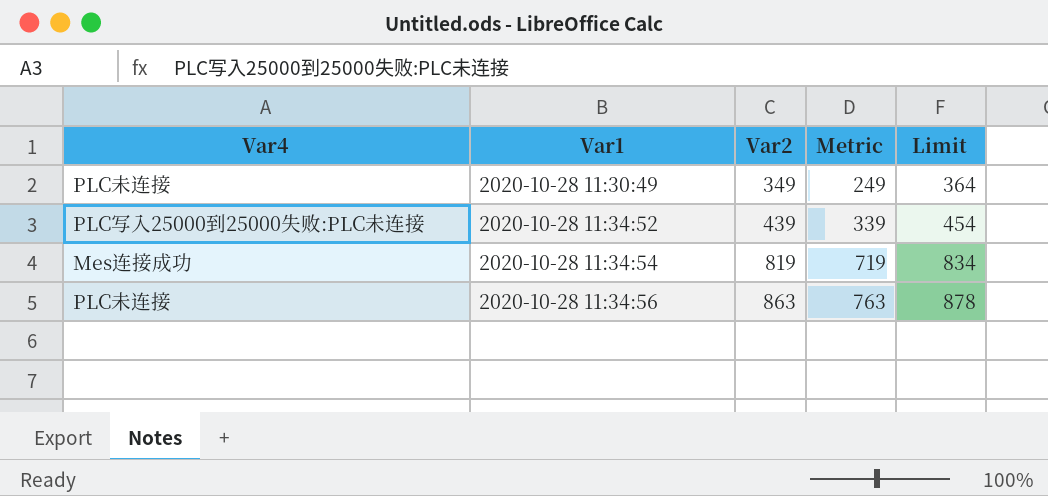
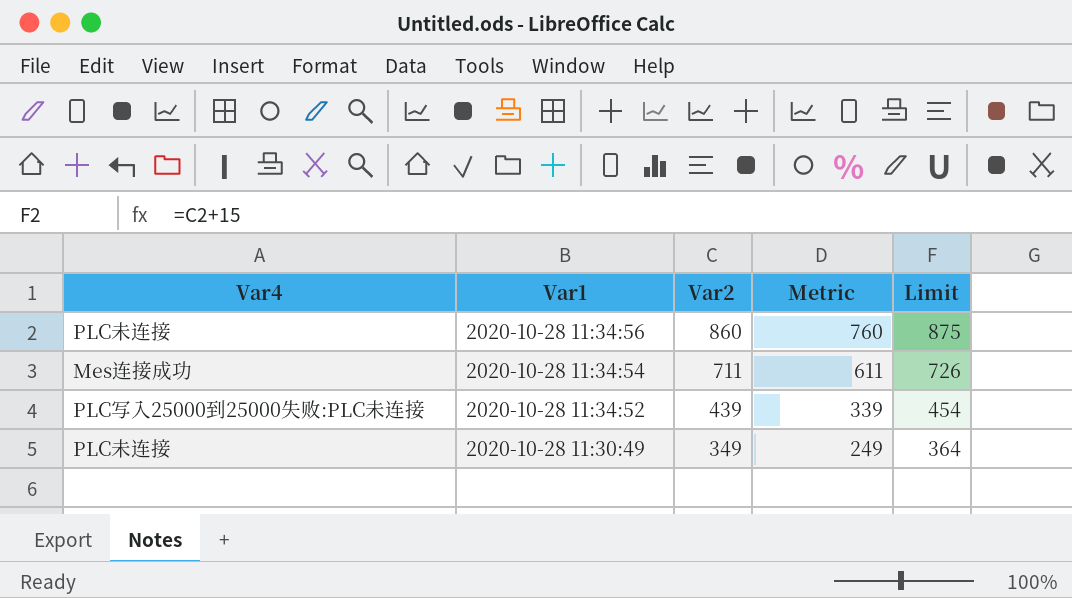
row order: Var1 ascending -> Var1 descending
2020-10-28 11:34:56 | Var2: 863 -> 860
2020-10-28 11:34:56 | Metric: 763 -> 760
2020-10-28 11:34:56 | Limit: 878 -> 875
2020-10-28 11:34:54 | Var2: 819 -> 711
2020-10-28 11:34:54 | Metric: 719 -> 611
2020-10-28 11:34:54 | Limit: 834 -> 726

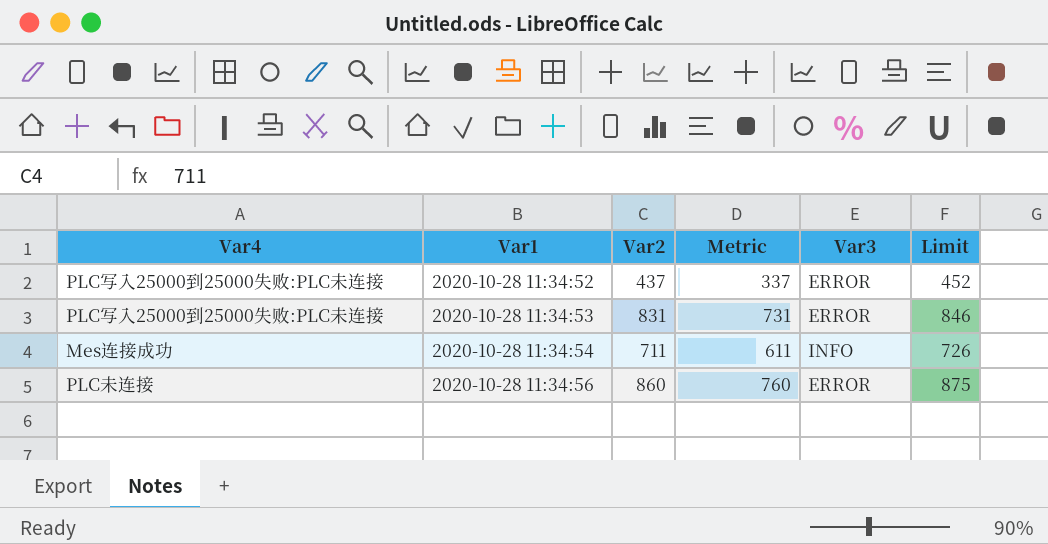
row order: Var1 descending -> Var1 ascending
column Var3 | position: none -> 5
row 2020-10-28 11:30:49: PLC未连接 | 349 | 249 | 364 -> none
2020-10-28 11:34:52 | Var2: 439 -> 437
2020-10-28 11:34:52 | Metric: 339 -> 337
2020-10-28 11:34:52 | Limit: 454 -> 452
row 2020-10-28 11:34:53: none -> PLC写入25000到25000失败:PLC未连接 | 831 | 731 | ERROR | 846

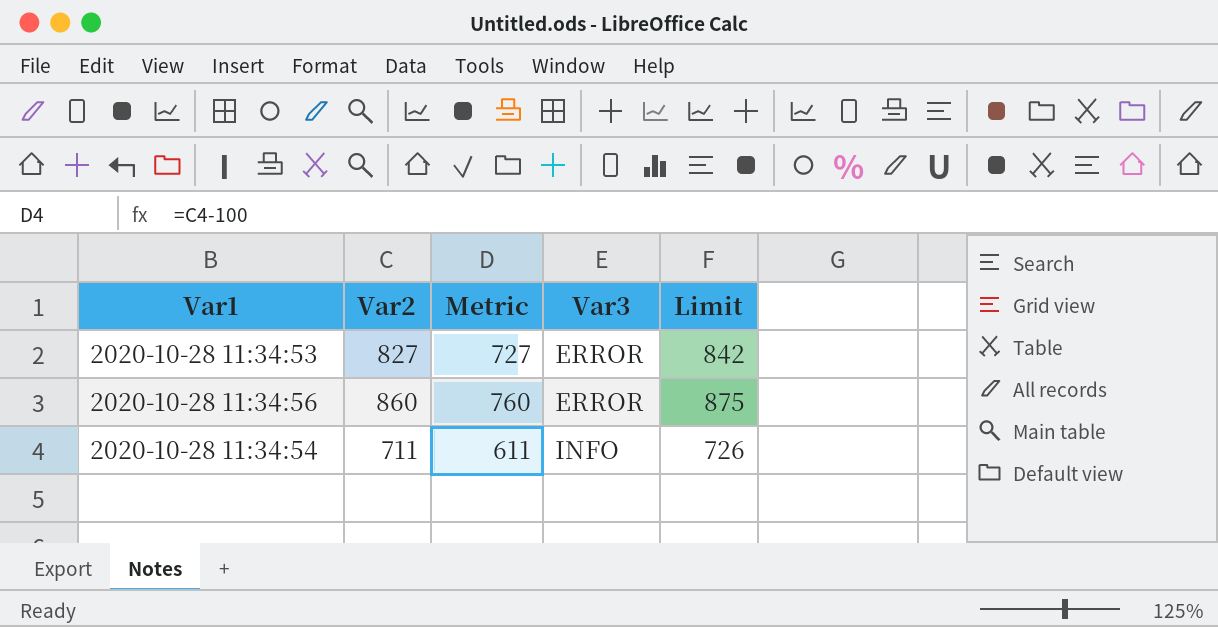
row order: Var1 ascending -> Var3 ascending
column Var4 | position: 1 -> none
row 2020-10-28 11:34:52: PLC写入25000到25000失败:PLC未连接 | 437 | 337 | ERROR | 452 -> none
2020-10-28 11:34:53 | Var2: 831 -> 827
2020-10-28 11:34:53 | Metric: 731 -> 727
2020-10-28 11:34:53 | Limit: 846 -> 842

